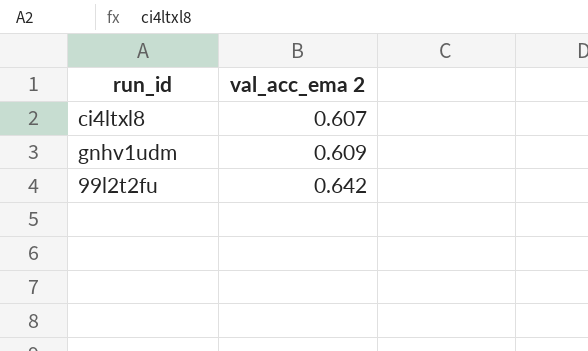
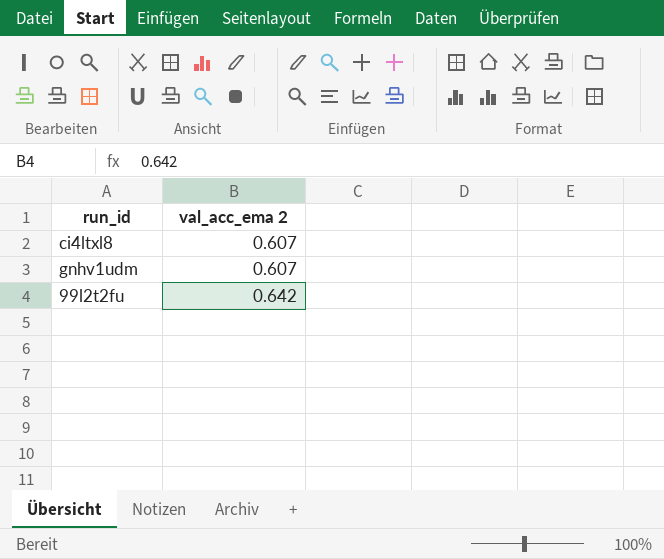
gnhv1udm | val_acc_ema 2: 0.609 -> 0.607

